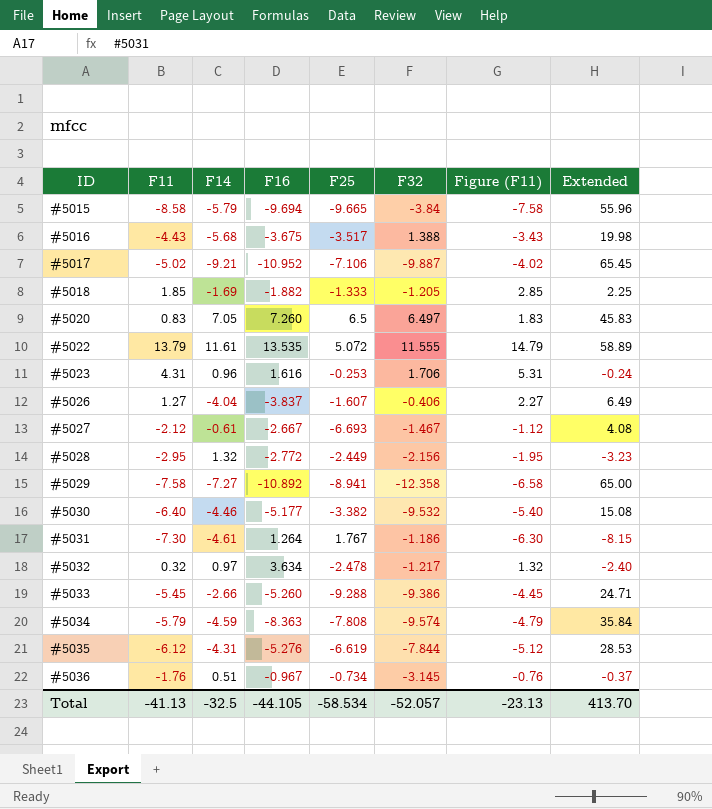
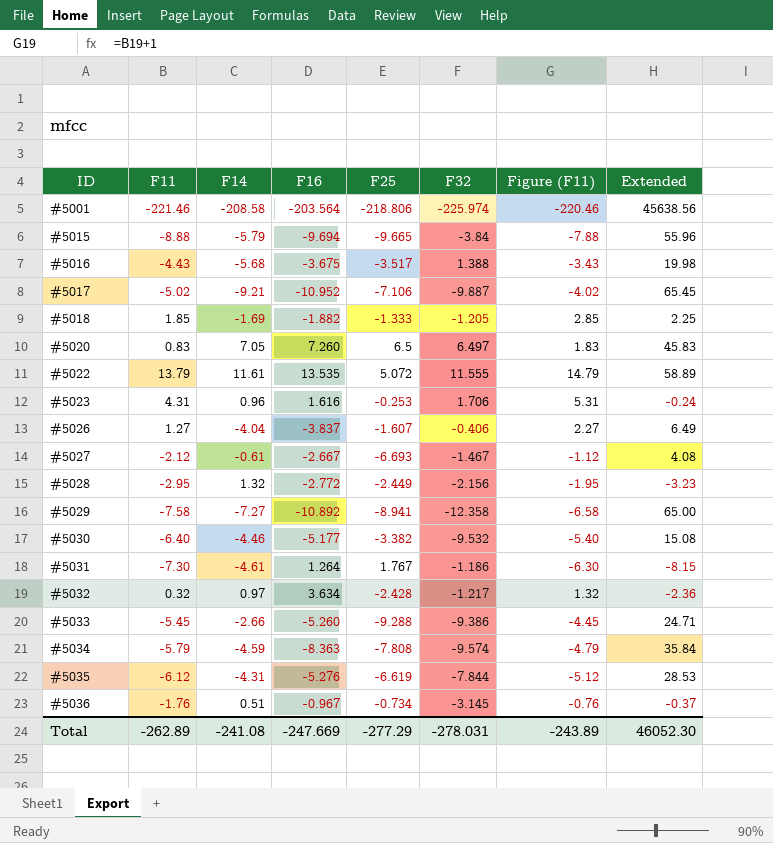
row #5001: none -> -221.46 | -208.58 | -203.564 | -218.806 | -225.974 | -220.46 | 45638.56
#5015 | F11: -8.58 -> -8.88
#5015 | Figure (F11): -7.58 -> -7.88
#5032 | F25: -2.478 -> -2.428
#5032 | Extended: -2.40 -> -2.36
Total | F11: -41.13 -> -262.89
Total | F14: -32.5 -> -241.08
Total | F16: -44.105 -> -247.669
Total | F25: -58.534 -> -277.29
Total | F32: -52.057 -> -278.031
Total | Figure (F11): -23.13 -> -243.89
Total | Extended: 413.70 -> 46052.30

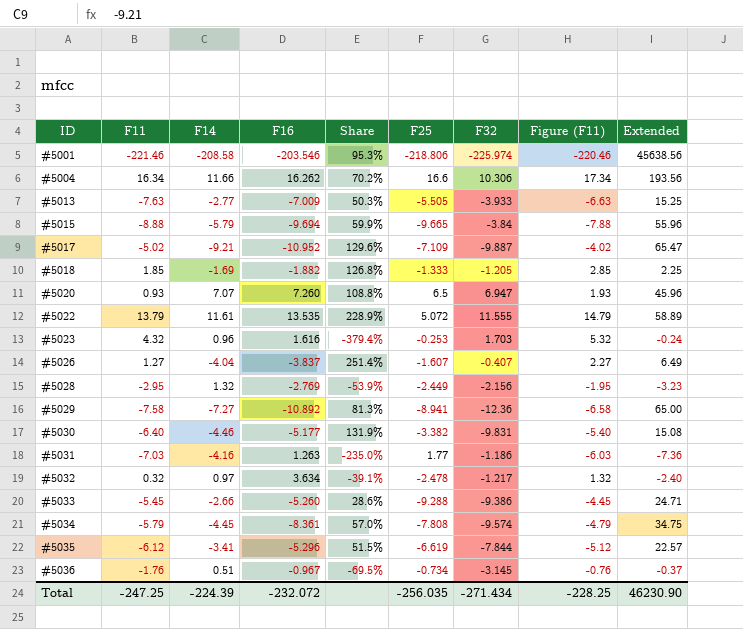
column Share | formula: none -> [F14] / [F25]
row #5016: -4.43 | -5.68 | -3.675 | -3.517 | 1.388 | -3.43 | 19.98 -> none
row #5027: -2.12 | -0.61 | -2.667 | -6.693 | -1.467 | -1.12 | 4.08 -> none
#5001 | F16: -203.564 -> -203.546
row #5004: none -> 16.34 | 11.66 | 16.262 | 70.2% | 16.6 | 10.306 | 17.34 | 193.56
row #5013: none -> -7.63 | -2.77 | -7.009 | 50.3% | -5.505 | -3.933 | -6.63 | 15.25
#5017 | F25: -7.106 -> -7.109
#5017 | Extended: 65.45 -> 65.47
#5020 | F11: 0.83 -> 0.93
#5020 | F14: 7.05 -> 7.07
#5020 | F32: 6.497 -> 6.947
#5020 | Figure (F11): 1.83 -> 1.93
#5020 | Extended: 45.83 -> 45.96
#5023 | F11: 4.31 -> 4.32
#5023 | F32: 1.706 -> 1.703
#5023 | Figure (F11): 5.31 -> 5.32
#5026 | F32: -0.406 -> -0.407
#5028 | F16: -2.772 -> -2.769
#5029 | F32: -12.358 -> -12.36
#5030 | F32: -9.532 -> -9.831
#5031 | F11: -7.30 -> -7.03
#5031 | F14: -4.61 -> -4.16
#5031 | F16: 1.264 -> 1.263
#5031 | F25: 1.767 -> 1.77
#5031 | Figure (F11): -6.30 -> -6.03
#5031 | Extended: -8.15 -> -7.36
#5032 | F25: -2.428 -> -2.478
#5032 | Extended: -2.36 -> -2.40
#5034 | F14: -4.59 -> -4.45
#5034 | F16: -8.363 -> -8.361
#5034 | Extended: 35.84 -> 34.75
#5035 | F14: -4.31 -> -3.41
#5035 | F16: -5.276 -> -5.296
#5035 | Extended: 28.53 -> 22.57
Total | F11: -262.89 -> -247.25
Total | F14: -241.08 -> -224.39
Total | F16: -247.669 -> -232.072
Total | F25: -277.29 -> -256.035
Total | F32: -278.031 -> -271.434
Total | Figure (F11): -243.89 -> -228.25
Total | Extended: 46052.30 -> 46230.90

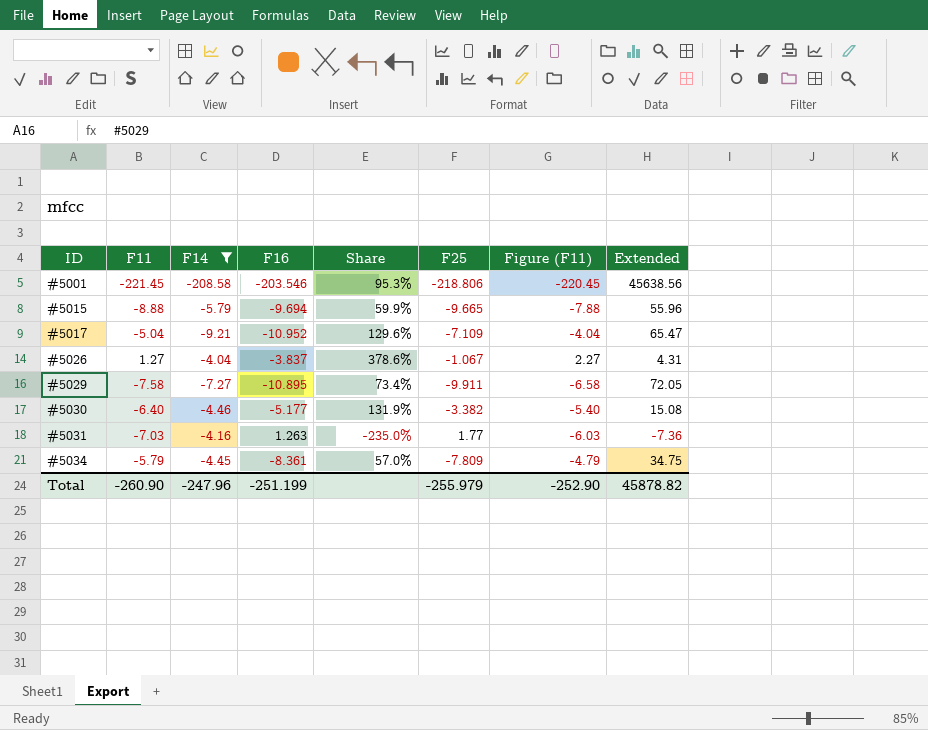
filter: none -> F14 <= -4.04
column F32 | position: 7 -> none
#5001 | F11: -221.46 -> -221.45
#5001 | Figure (F11): -220.46 -> -220.45
#5017 | F11: -5.02 -> -5.04
#5017 | Figure (F11): -4.02 -> -4.04
#5026 | Share: 251.4% -> 378.6%
#5026 | F25: -1.607 -> -1.067
#5026 | Extended: 6.49 -> 4.31
#5029 | F16: -10.892 -> -10.895
#5029 | Share: 81.3% -> 73.4%
#5029 | F25: -8.941 -> -9.911
#5029 | Extended: 65.00 -> 72.05
#5034 | F25: -7.808 -> -7.809
Total | F11: -247.25 -> -260.90
Total | F14: -224.39 -> -247.96
Total | F16: -232.072 -> -251.199
Total | F25: -256.035 -> -255.979
Total | Figure (F11): -228.25 -> -252.90
Total | Extended: 46230.90 -> 45878.82

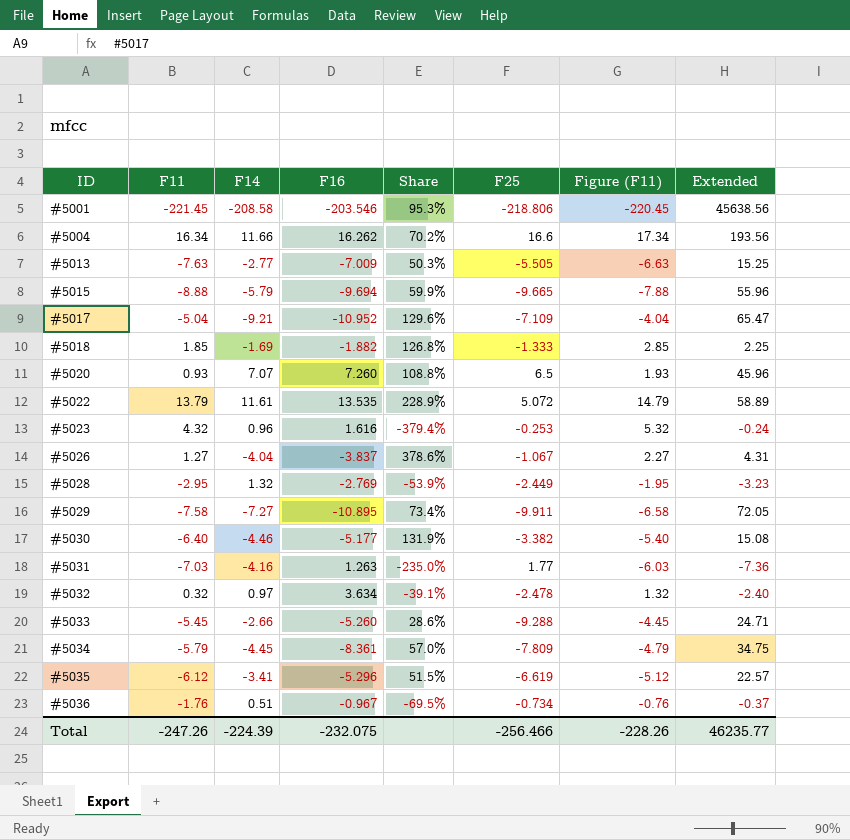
filter: F14 <= -4.04 -> none
Total | F11: -260.90 -> -247.26
Total | F14: -247.96 -> -224.39
Total | F16: -251.199 -> -232.075
Total | F25: -255.979 -> -256.466
Total | Figure (F11): -252.90 -> -228.26
Total | Extended: 45878.82 -> 46235.77

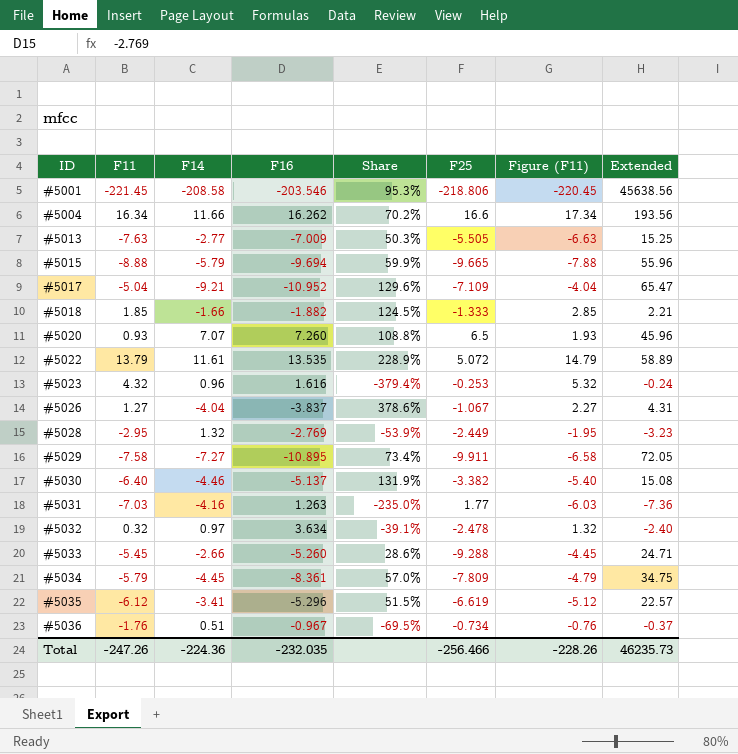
#5018 | F14: -1.69 -> -1.66
#5018 | Share: 126.8% -> 124.5%
#5018 | Extended: 2.25 -> 2.21
#5030 | F16: -5.177 -> -5.137
Total | F14: -224.39 -> -224.36
Total | F16: -232.075 -> -232.035
Total | Extended: 46235.77 -> 46235.73

